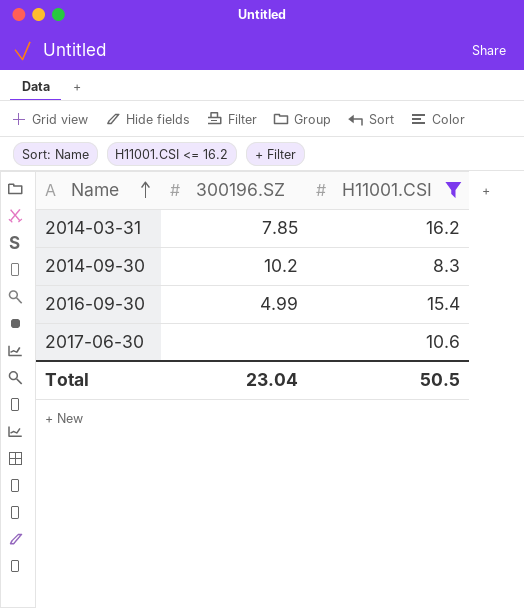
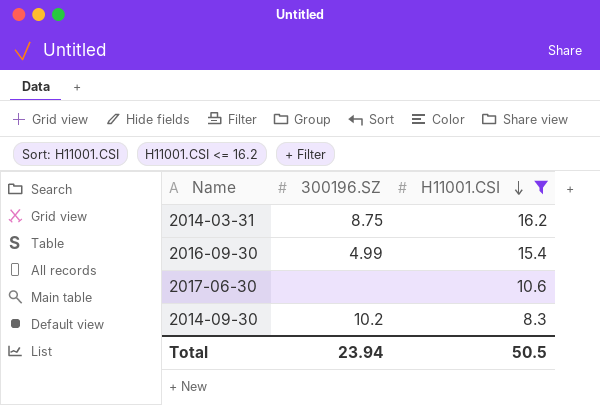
row order: Name ascending -> H11001.CSI descending
2014-03-31 | 300196.SZ: 7.85 -> 8.75
Total | 300196.SZ: 23.04 -> 23.94

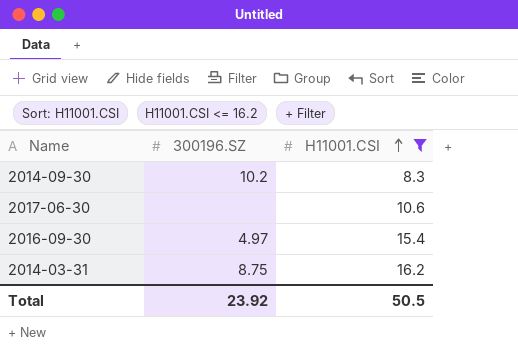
row order: H11001.CSI descending -> H11001.CSI ascending
2016-09-30 | 300196.SZ: 4.99 -> 4.97
Total | 300196.SZ: 23.94 -> 23.92

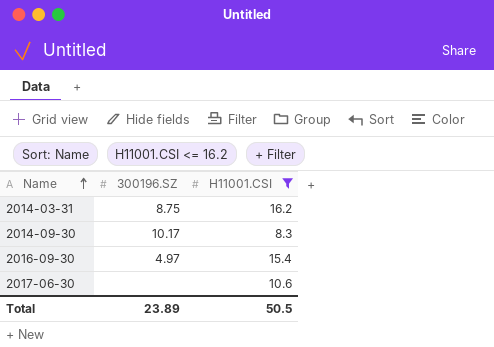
row order: H11001.CSI ascending -> Name ascending
2014-09-30 | 300196.SZ: 10.2 -> 10.17
Total | 300196.SZ: 23.92 -> 23.89

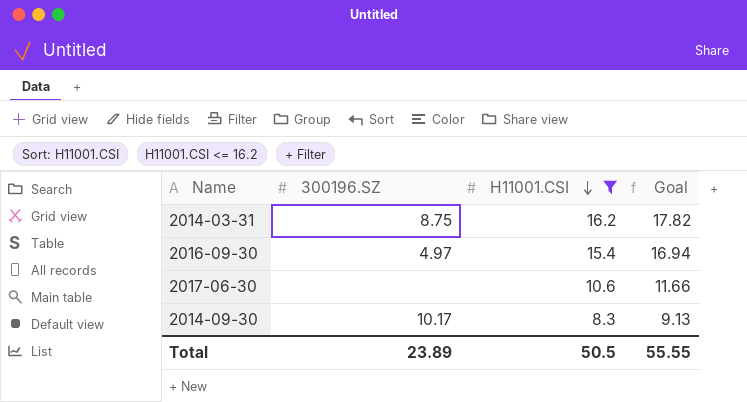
row order: Name ascending -> H11001.CSI descending
column Goal | formula: none -> [H11001.CSI] * 1.1

